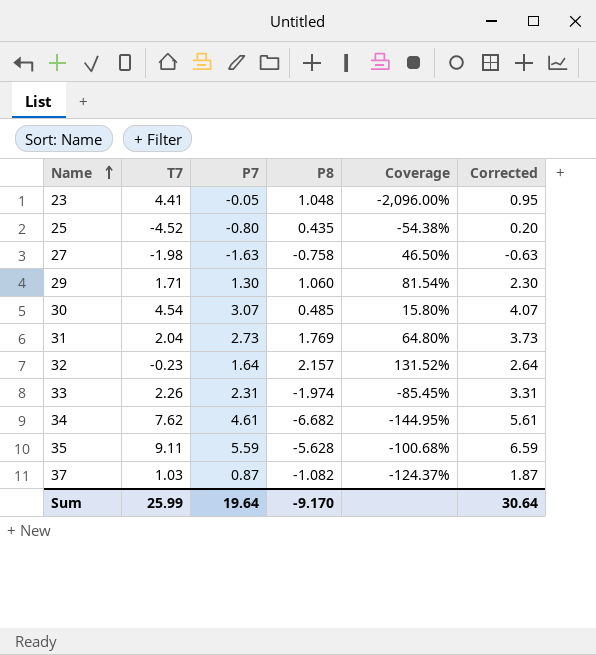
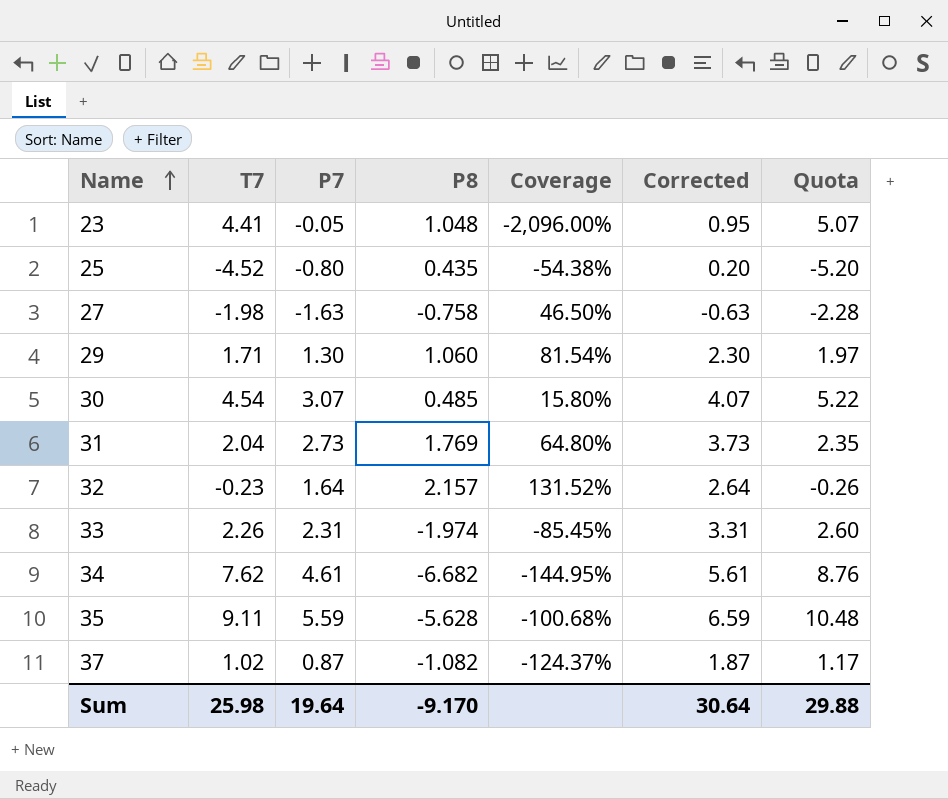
column Quota | formula: none -> [T7] * 1.15
37 | T7: 1.03 -> 1.02
Sum | T7: 25.99 -> 25.98

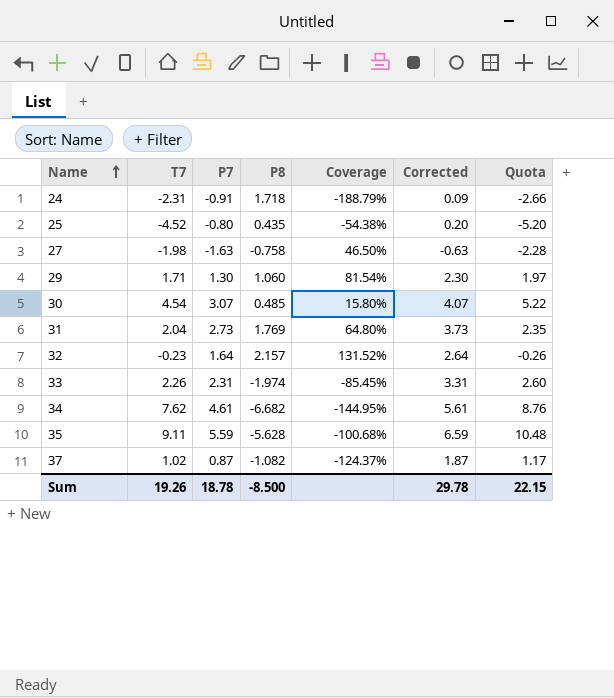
row 23: 4.41 | -0.05 | 1.048 | -2,096.00% | 0.95 | 5.07 -> none
row 24: none -> -2.31 | -0.91 | 1.718 | -188.79% | 0.09 | -2.66
Sum | T7: 25.98 -> 19.26
Sum | P7: 19.64 -> 18.78
Sum | P8: -9.170 -> -8.500
Sum | Corrected: 30.64 -> 29.78
Sum | Quota: 29.88 -> 22.15

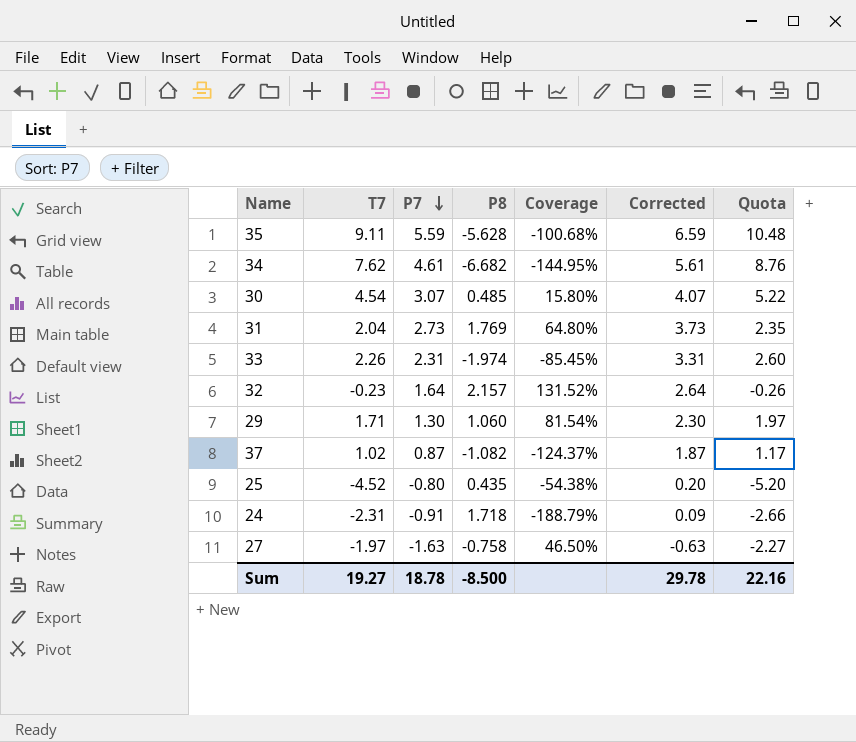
row order: Name ascending -> P7 descending
27 | T7: -1.98 -> -1.97
27 | Quota: -2.28 -> -2.27
Sum | T7: 19.26 -> 19.27
Sum | Quota: 22.15 -> 22.16

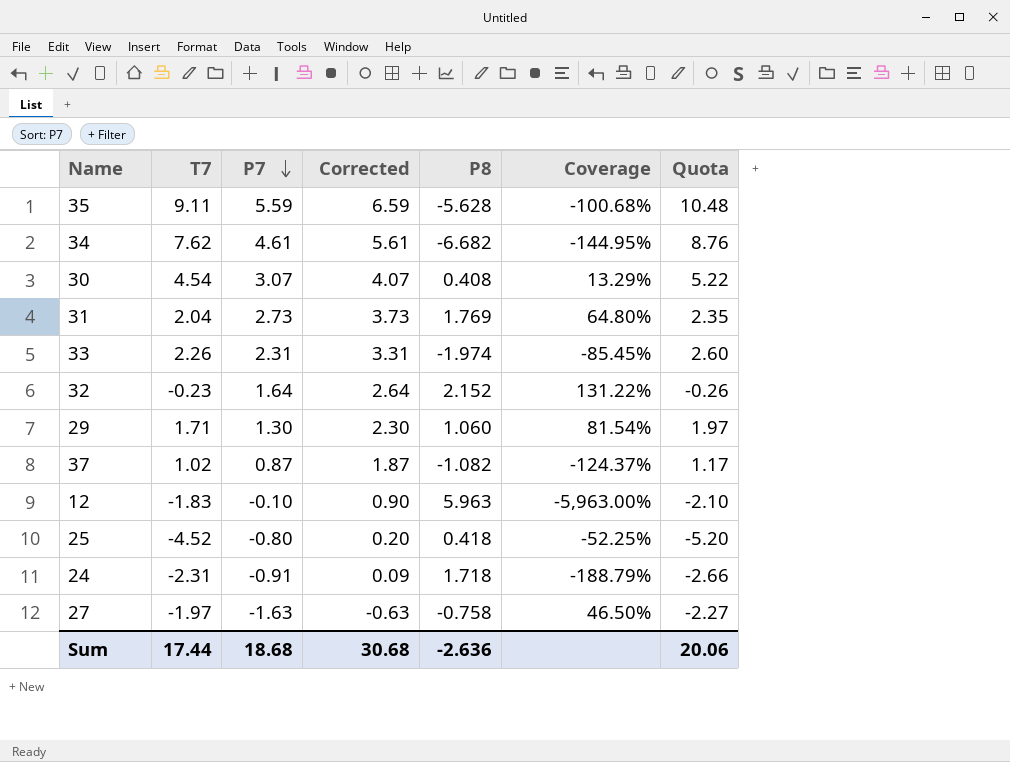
column Corrected | position: 6 -> 4
30 | P8: 0.485 -> 0.408
30 | Coverage: 15.80% -> 13.29%
32 | P8: 2.157 -> 2.152
32 | Coverage: 131.52% -> 131.22%
row 12: none -> -1.83 | -0.10 | 0.90 | 5.963 | -5,963.00% | -2.10
25 | P8: 0.435 -> 0.418
25 | Coverage: -54.38% -> -52.25%
Sum | T7: 19.27 -> 17.44
Sum | P7: 18.78 -> 18.68
Sum | Corrected: 29.78 -> 30.68
Sum | P8: -8.500 -> -2.636
Sum | Quota: 22.16 -> 20.06

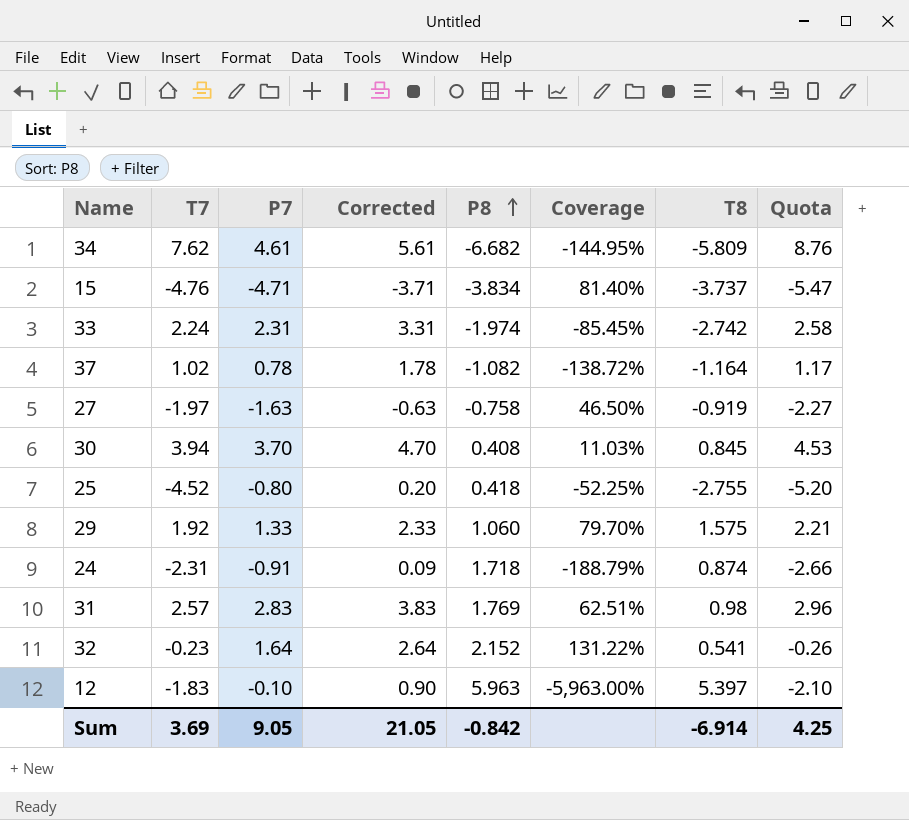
row order: P7 descending -> P8 ascending
column T8 | position: none -> 7
row 35: 9.11 | 5.59 | 6.59 | -5.628 | -100.68% | 10.48 -> none
row 15: none -> -4.76 | -4.71 | -3.71 | -3.834 | 81.40% | -3.737 | -5.47
33 | T7: 2.26 -> 2.24
33 | Quota: 2.60 -> 2.58
37 | P7: 0.87 -> 0.78
37 | Corrected: 1.87 -> 1.78
37 | Coverage: -124.37% -> -138.72%
30 | T7: 4.54 -> 3.94
30 | P7: 3.07 -> 3.70
30 | Corrected: 4.07 -> 4.70
30 | Coverage: 13.29% -> 11.03%
30 | Quota: 5.22 -> 4.53
29 | T7: 1.71 -> 1.92
29 | P7: 1.30 -> 1.33
29 | Corrected: 2.30 -> 2.33
29 | Coverage: 81.54% -> 79.70%
29 | Quota: 1.97 -> 2.21
31 | T7: 2.04 -> 2.57
31 | P7: 2.73 -> 2.83
31 | Corrected: 3.73 -> 3.83
31 | Coverage: 64.80% -> 62.51%
31 | Quota: 2.35 -> 2.96
Sum | T7: 17.44 -> 3.69
Sum | P7: 18.68 -> 9.05
Sum | Corrected: 30.68 -> 21.05
Sum | P8: -2.636 -> -0.842
Sum | Quota: 20.06 -> 4.25

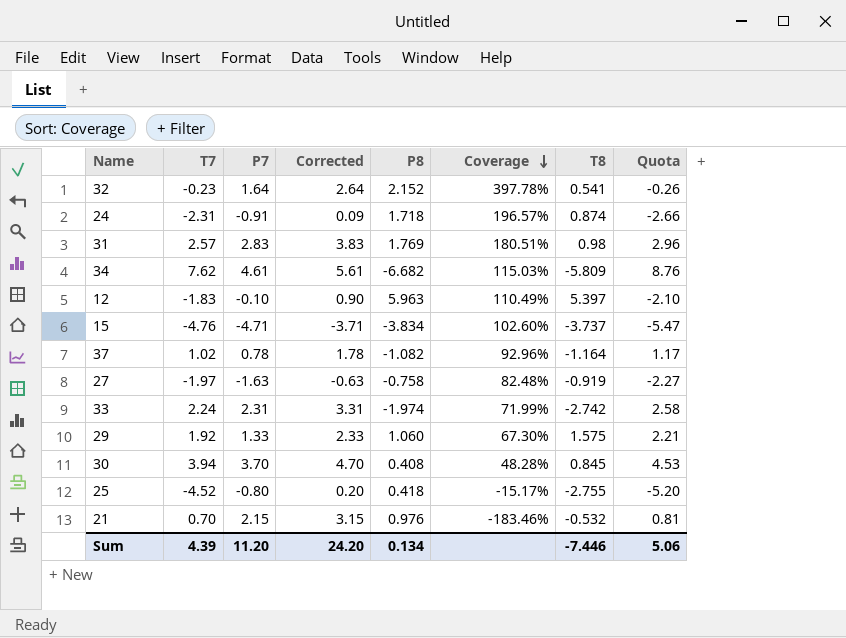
row order: P8 ascending -> Coverage descending
column Coverage | formula: [P8] / [P7] -> [P8] / [T8]
row 21: none -> 0.70 | 2.15 | 3.15 | 0.976 | -183.46% | -0.532 | 0.81
Sum | T7: 3.69 -> 4.39
Sum | P7: 9.05 -> 11.20
Sum | Corrected: 21.05 -> 24.20
Sum | P8: -0.842 -> 0.134
Sum | T8: -6.914 -> -7.446
Sum | Quota: 4.25 -> 5.06

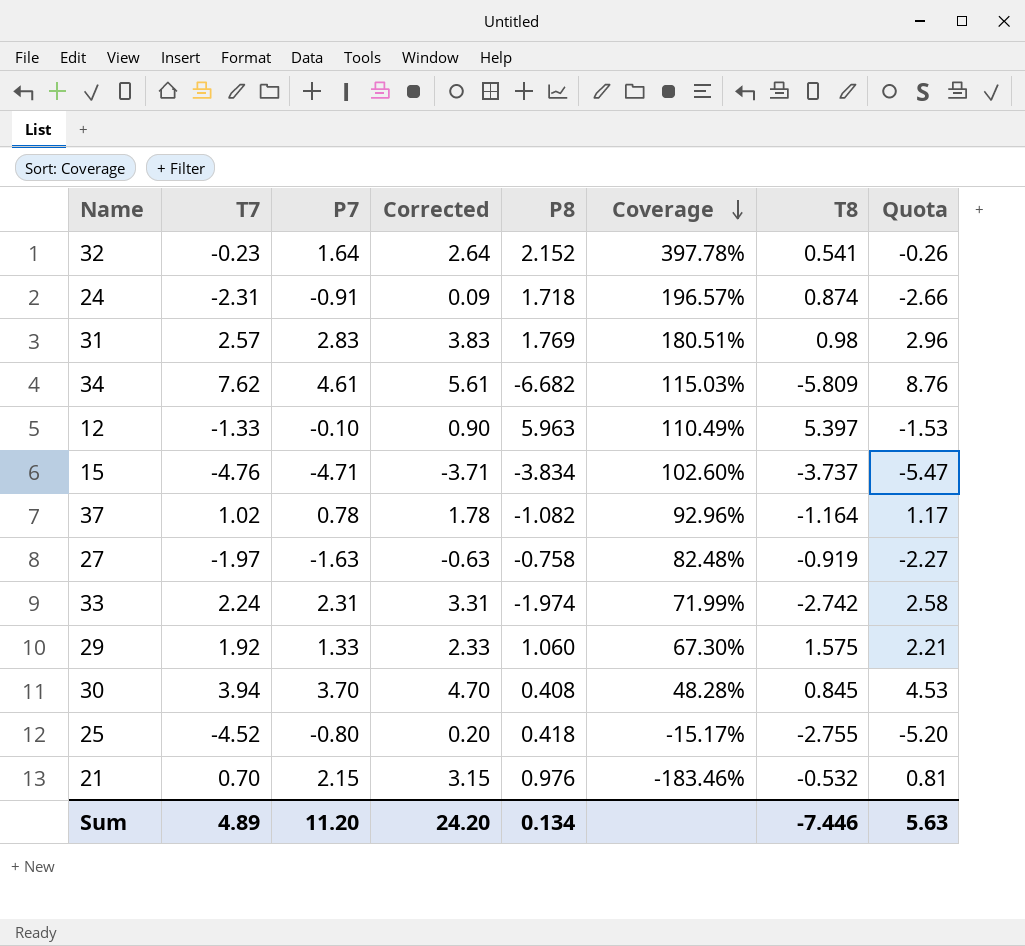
12 | T7: -1.83 -> -1.33
12 | Quota: -2.10 -> -1.53
Sum | T7: 4.39 -> 4.89
Sum | Quota: 5.06 -> 5.63

